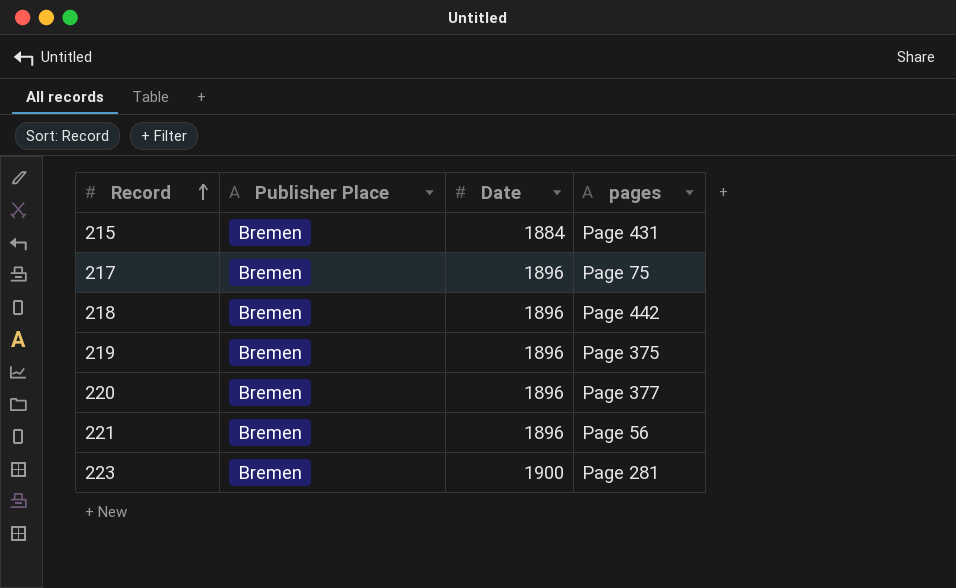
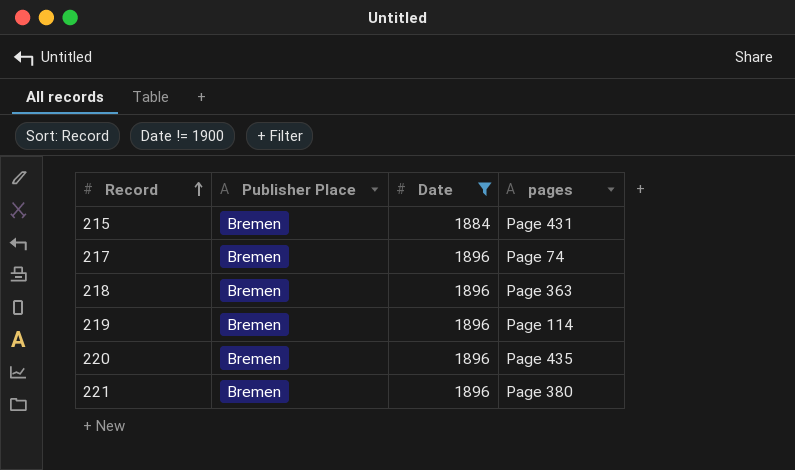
filter: none -> Date != 1900
217 | pages: Page 75 -> Page 74
218 | pages: Page 442 -> Page 363
219 | pages: Page 375 -> Page 114
220 | pages: Page 377 -> Page 435
221 | pages: Page 56 -> Page 380

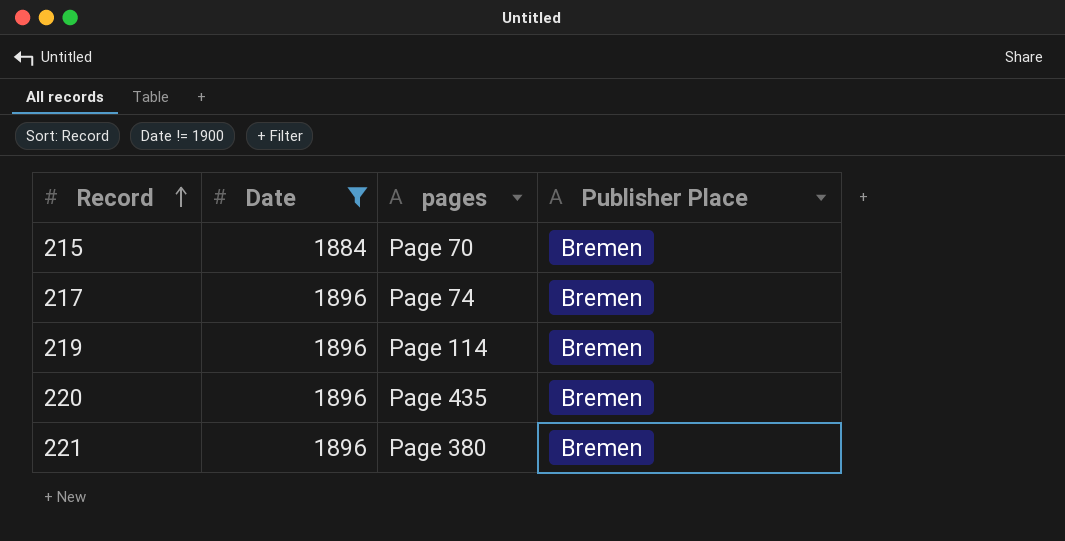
column Publisher Place | position: 2 -> 4
row 218: Bremen | 1896 | Page 363 -> none
215 | pages: Page 431 -> Page 70

